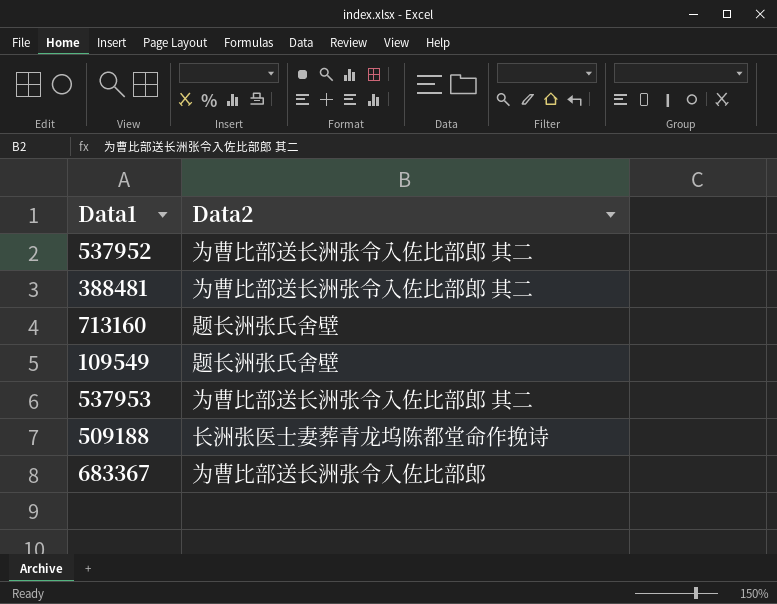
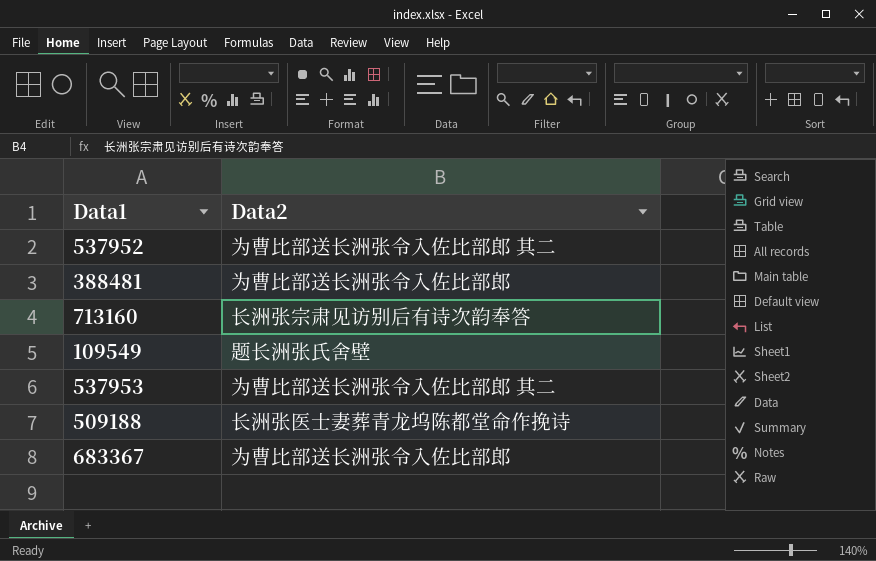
388481 | Data2: 为曹比部送长洲张令入佐比部郎 其二 -> 为曹比部送长洲张令入佐比部郎
713160 | Data2: 题长洲张氏舍壁 -> 长洲张宗肃见访别后有诗次韵奉答

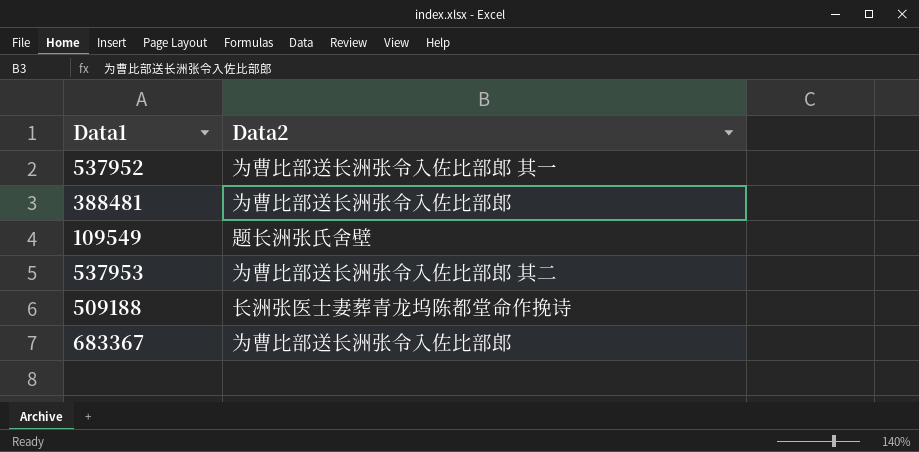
row 713160: 长洲张宗肃见访别后有诗次韵奉答 -> none
537952 | Data2: 为曹比部送长洲张令入佐比部郎 其二 -> 为曹比部送长洲张令入佐比部郎 其一

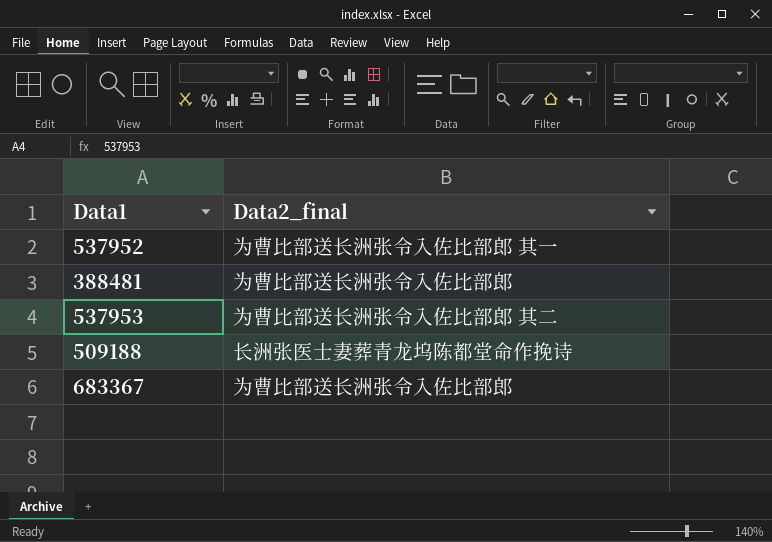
column name: Data2 -> Data2_final
row 109549: 题长洲张氏舍壁 -> none

